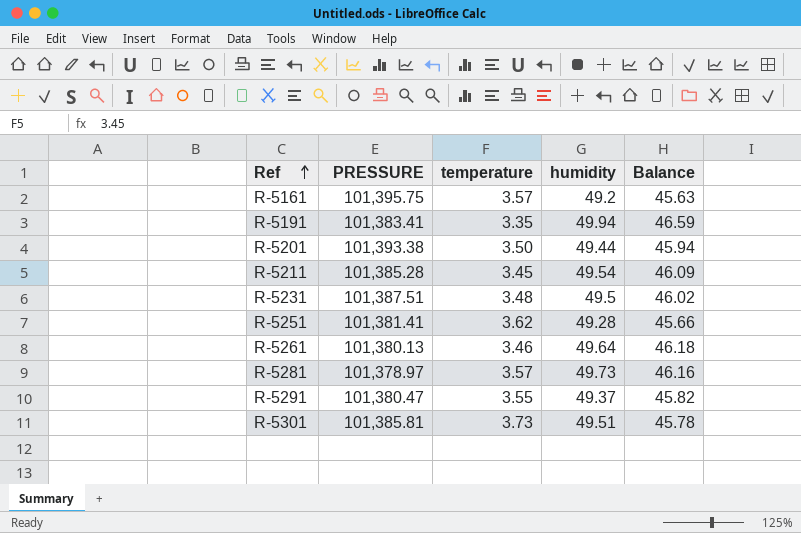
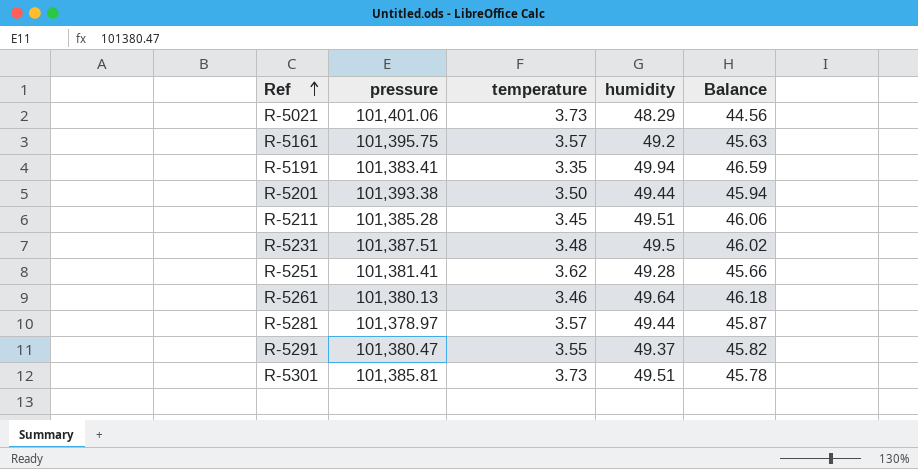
column name: PRESSURE -> pressure
row R-5021: none -> 101,401.06 | 3.73 | 48.29 | 44.56
R-5211 | humidity: 49.54 -> 49.51
R-5211 | Balance: 46.09 -> 46.06
R-5281 | humidity: 49.73 -> 49.44
R-5281 | Balance: 46.16 -> 45.87

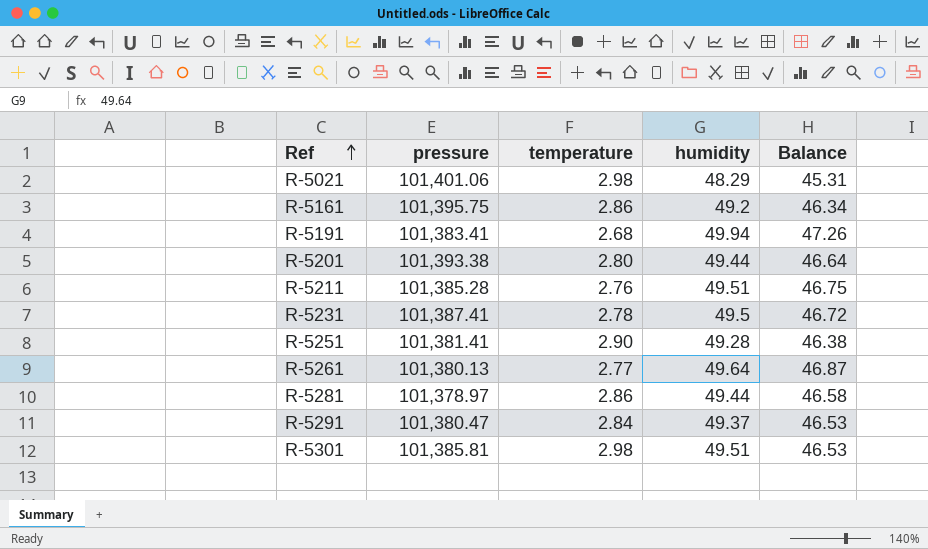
R-5021 | temperature: 3.73 -> 2.98
R-5021 | Balance: 44.56 -> 45.31
R-5161 | temperature: 3.57 -> 2.86
R-5161 | Balance: 45.63 -> 46.34
R-5191 | temperature: 3.35 -> 2.68
R-5191 | Balance: 46.59 -> 47.26
R-5201 | temperature: 3.50 -> 2.80
R-5201 | Balance: 45.94 -> 46.64
R-5211 | temperature: 3.45 -> 2.76
R-5211 | Balance: 46.06 -> 46.75
R-5231 | pressure: 101,387.51 -> 101,387.41
R-5231 | temperature: 3.48 -> 2.78
R-5231 | Balance: 46.02 -> 46.72
R-5251 | temperature: 3.62 -> 2.90
R-5251 | Balance: 45.66 -> 46.38
R-5261 | temperature: 3.46 -> 2.77
R-5261 | Balance: 46.18 -> 46.87
R-5281 | temperature: 3.57 -> 2.86
R-5281 | Balance: 45.87 -> 46.58
R-5291 | temperature: 3.55 -> 2.84
R-5291 | Balance: 45.82 -> 46.53
R-5301 | temperature: 3.73 -> 2.98
R-5301 | Balance: 45.78 -> 46.53

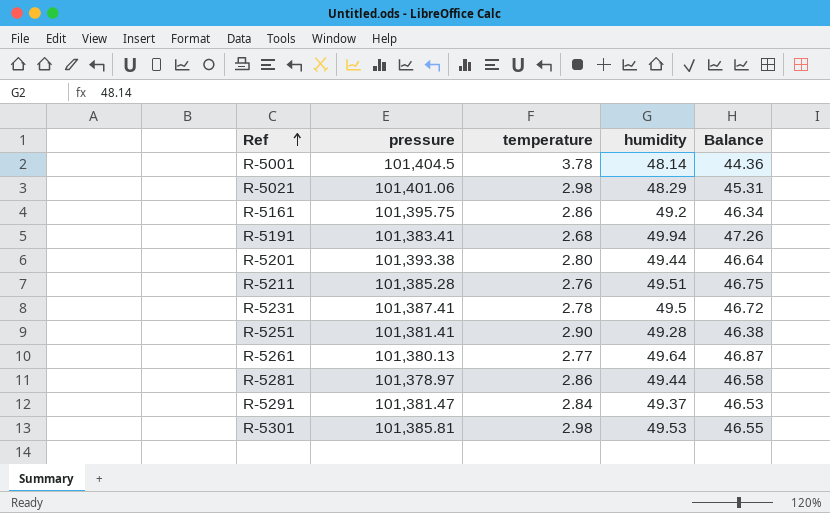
row R-5001: none -> 101,404.5 | 3.78 | 48.14 | 44.36
R-5291 | pressure: 101,380.47 -> 101,381.47
R-5301 | humidity: 49.51 -> 49.53
R-5301 | Balance: 46.53 -> 46.55

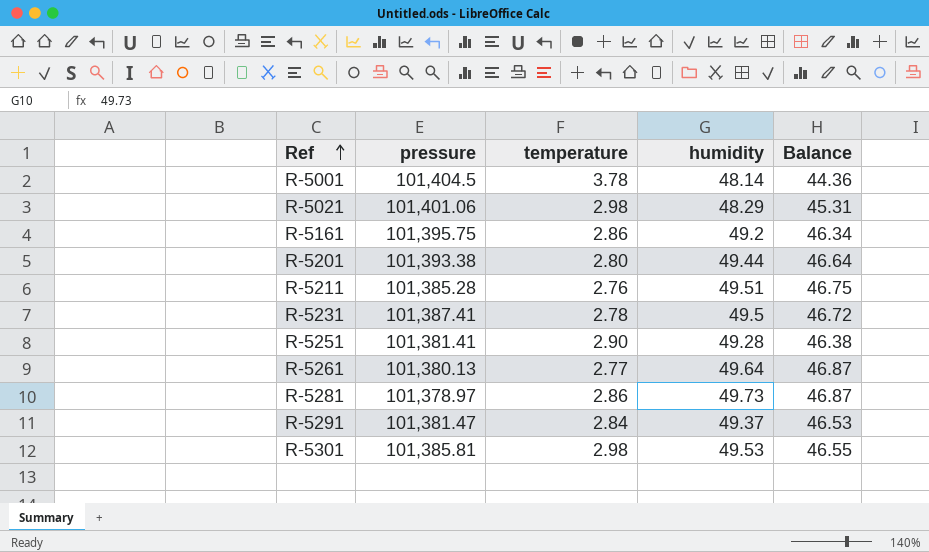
row R-5191: 101,383.41 | 2.68 | 49.94 | 47.26 -> none
R-5281 | humidity: 49.44 -> 49.73
R-5281 | Balance: 46.58 -> 46.87

